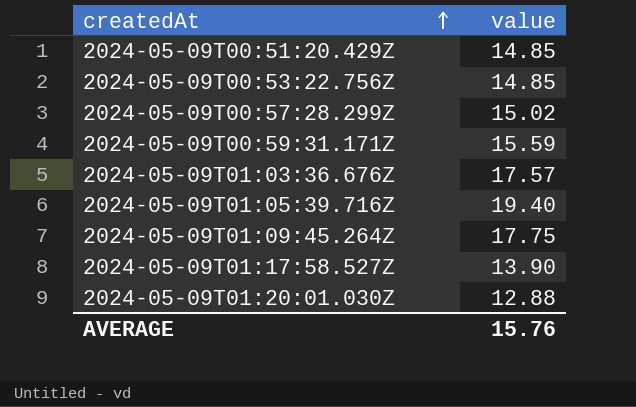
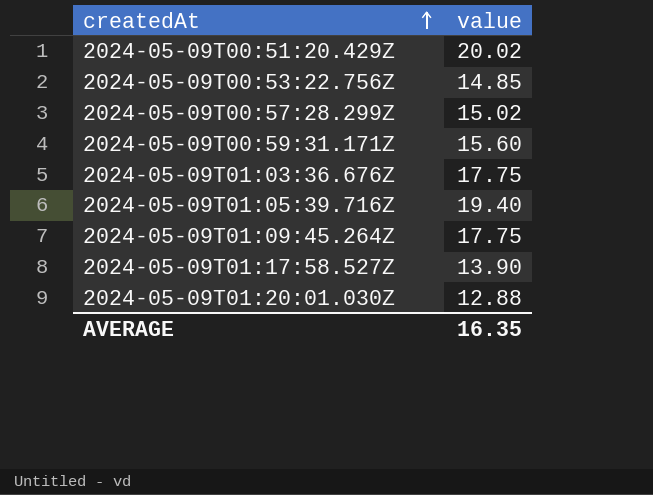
2024-05-09T00:51:20.429Z | value: 14.85 -> 20.02
2024-05-09T00:59:31.171Z | value: 15.59 -> 15.60
2024-05-09T01:03:36.676Z | value: 17.57 -> 17.75
AVERAGE | value: 15.76 -> 16.35

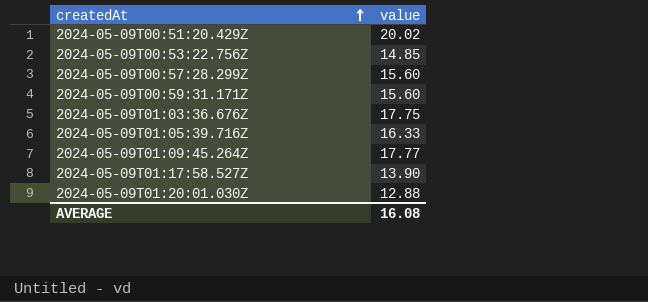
2024-05-09T00:57:28.299Z | value: 15.02 -> 15.60
2024-05-09T01:05:39.716Z | value: 19.40 -> 16.33
2024-05-09T01:09:45.264Z | value: 17.75 -> 17.77
AVERAGE | value: 16.35 -> 16.08

